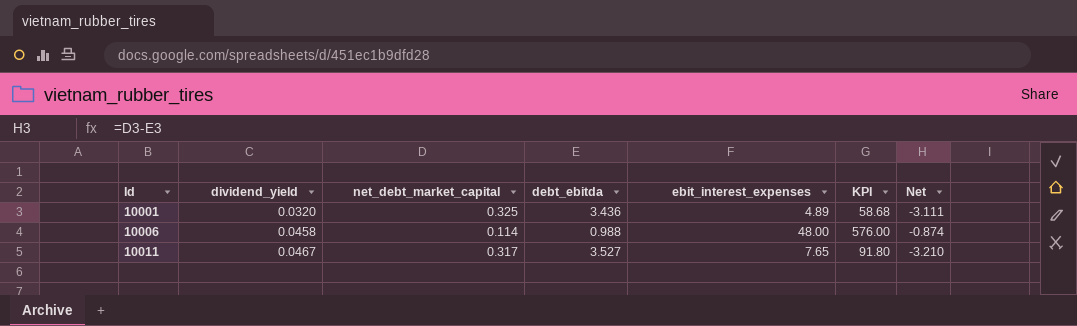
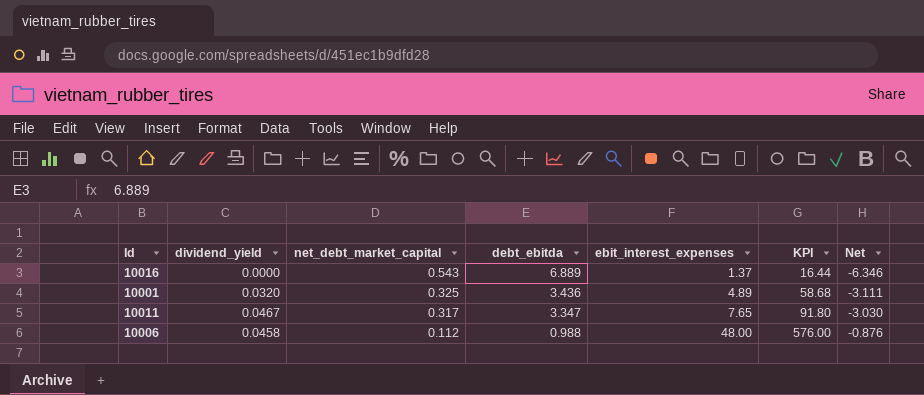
row order: Id ascending -> net_debt_market_capital descending
row 10016: none -> 0.0000 | 0.543 | 6.889 | 1.37 | 16.44 | -6.346
10011 | debt_ebitda: 3.527 -> 3.347
10011 | Net: -3.210 -> -3.030
10006 | net_debt_market_capital: 0.114 -> 0.112
10006 | Net: -0.874 -> -0.876

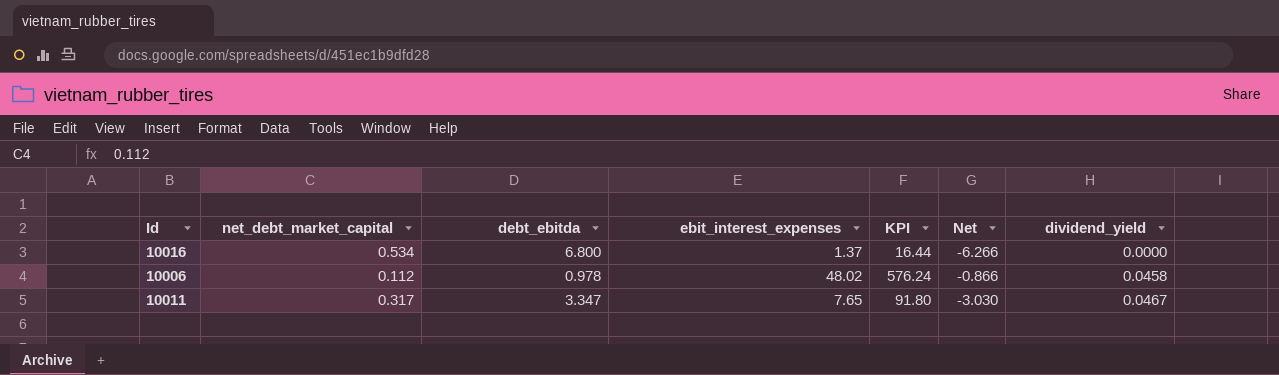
row order: net_debt_market_capital descending -> dividend_yield ascending
column dividend_yield | position: 2 -> 7
row 10001: 0.0320 | 0.325 | 3.436 | 4.89 | 58.68 | -3.111 -> none
10016 | net_debt_market_capital: 0.543 -> 0.534
10016 | debt_ebitda: 6.889 -> 6.800
10016 | Net: -6.346 -> -6.266
10006 | debt_ebitda: 0.988 -> 0.978
10006 | ebit_interest_expenses: 48.00 -> 48.02
10006 | KPI: 576.00 -> 576.24
10006 | Net: -0.876 -> -0.866

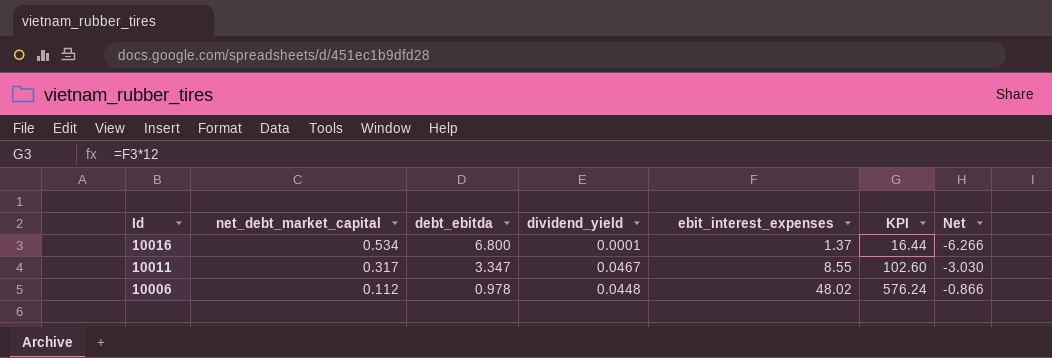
row order: dividend_yield ascending -> Id descending
column dividend_yield | position: 7 -> 4
10016 | dividend_yield: 0.0000 -> 0.0001
10011 | ebit_interest_expenses: 7.65 -> 8.55
10011 | KPI: 91.80 -> 102.60
10006 | dividend_yield: 0.0458 -> 0.0448

